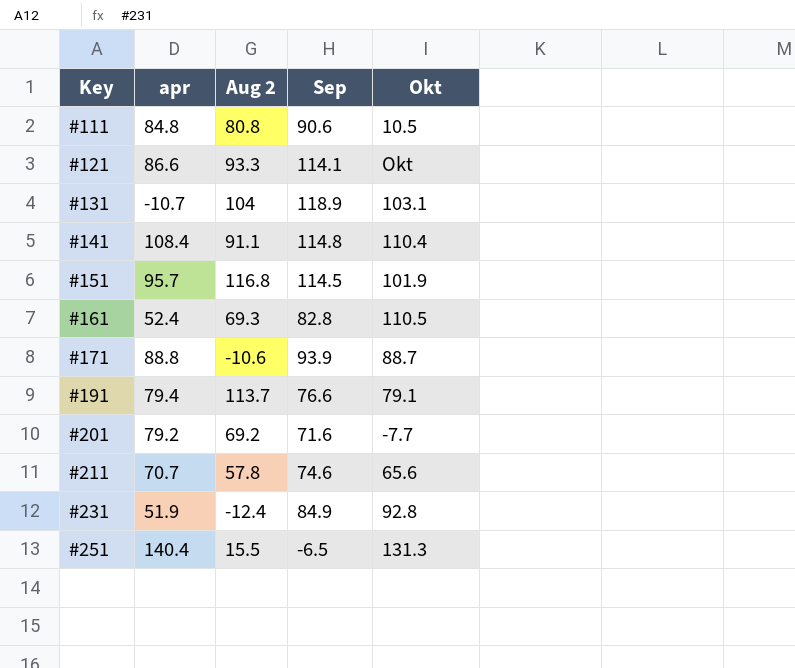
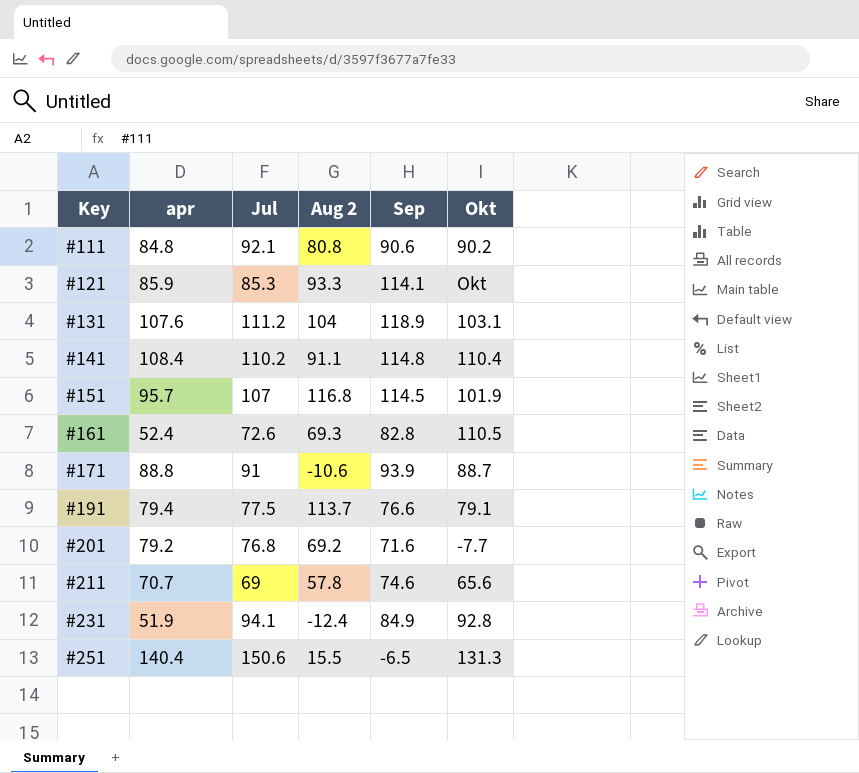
column Jul | position: none -> 3
#111 | Okt: 10.5 -> 90.2
#121 | apr: 86.6 -> 85.9
#131 | apr: -10.7 -> 107.6

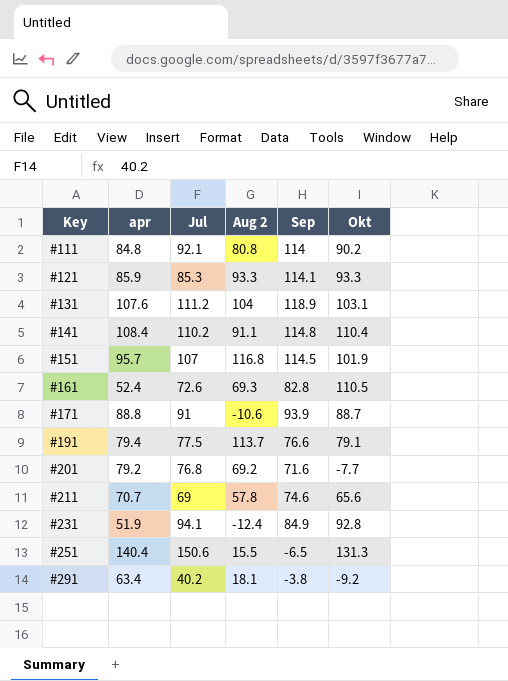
#111 | Sep: 90.6 -> 114
#121 | Okt: Okt -> 93.3
row #291: none -> 63.4 | 40.2 | 18.1 | -3.8 | -9.2

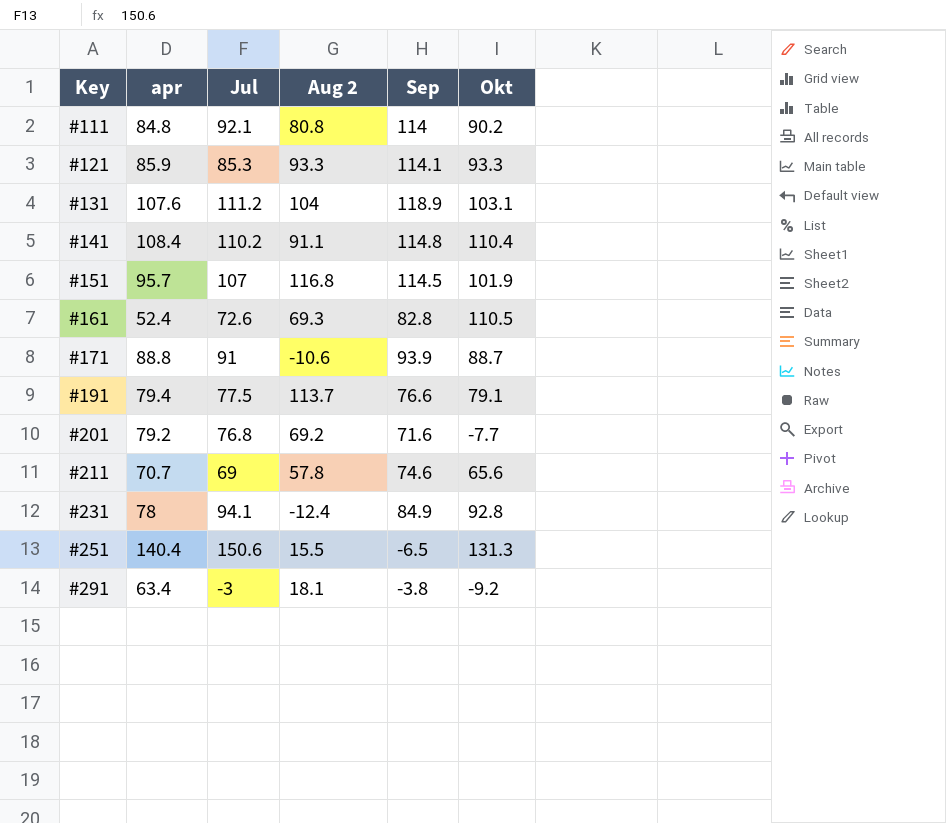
#231 | apr: 51.9 -> 78
#291 | Jul: 40.2 -> -3

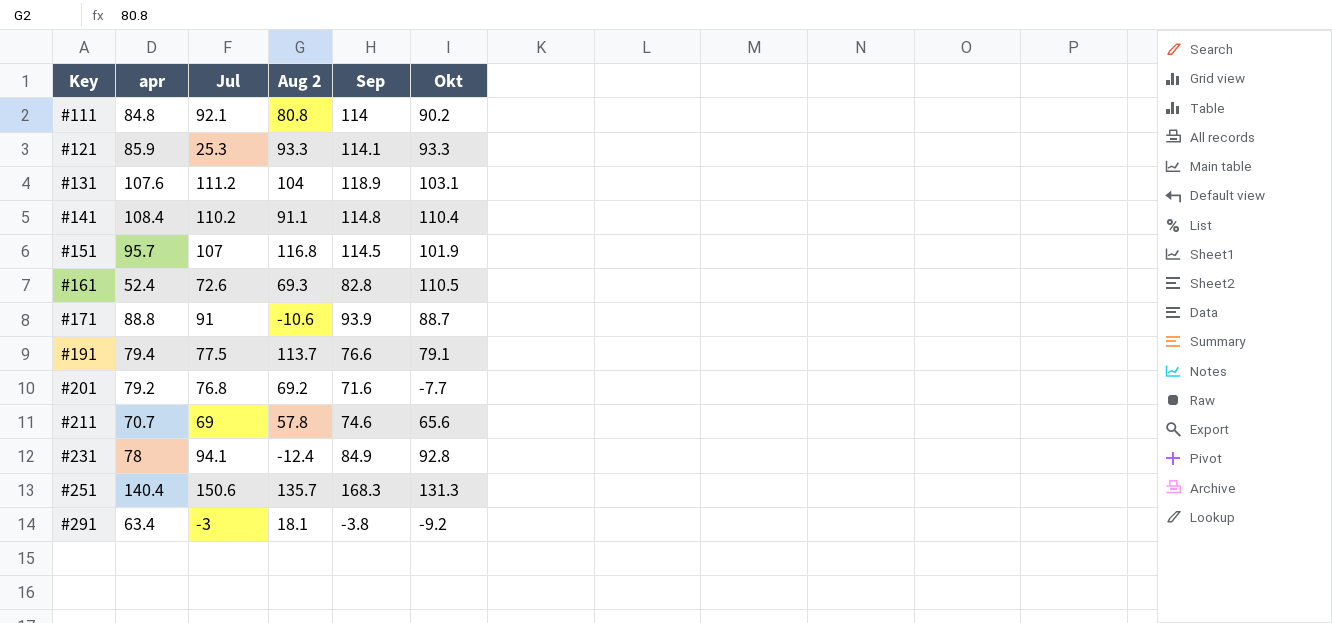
#121 | Jul: 85.3 -> 25.3
#251 | Aug 2: 15.5 -> 135.7
#251 | Sep: -6.5 -> 168.3

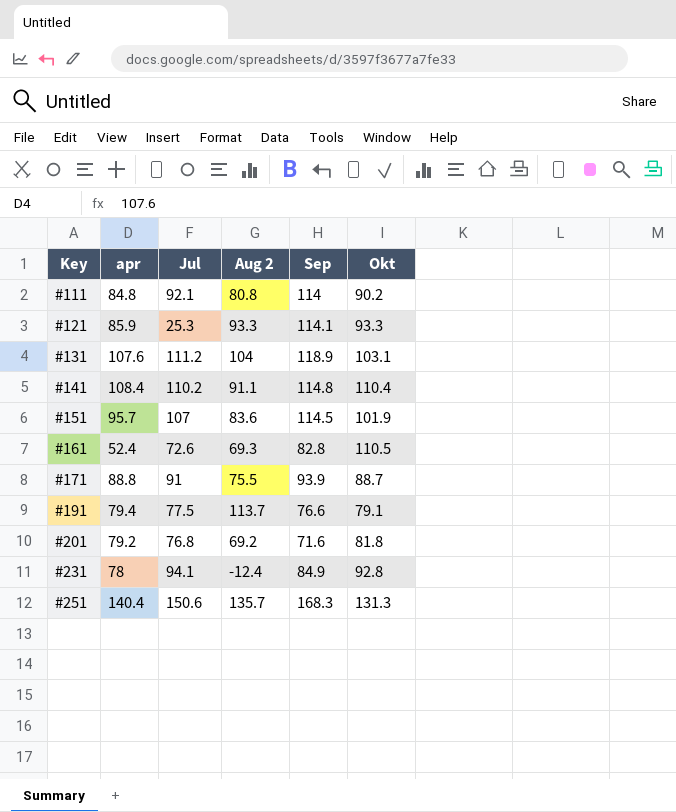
row #211: 70.7 | 69 | 57.8 | 74.6 | 65.6 -> none
row #291: 63.4 | -3 | 18.1 | -3.8 | -9.2 -> none
#151 | Aug 2: 116.8 -> 83.6
#171 | Aug 2: -10.6 -> 75.5
#201 | Okt: -7.7 -> 81.8

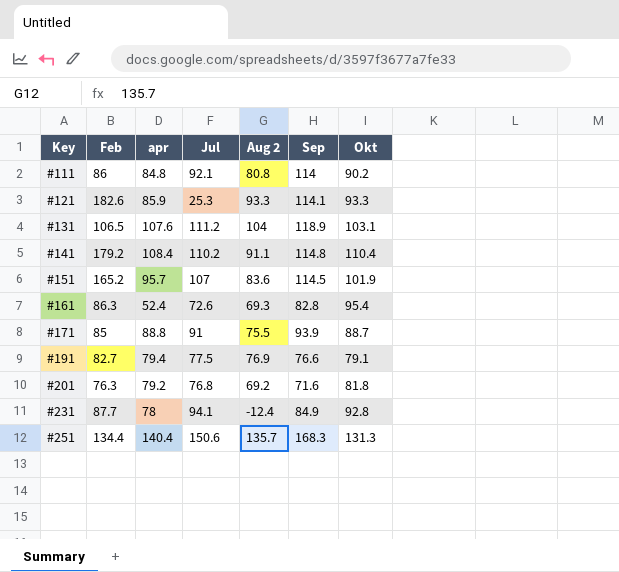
column Feb | position: none -> 2
#161 | Okt: 110.5 -> 95.4
#191 | Aug 2: 113.7 -> 76.9

